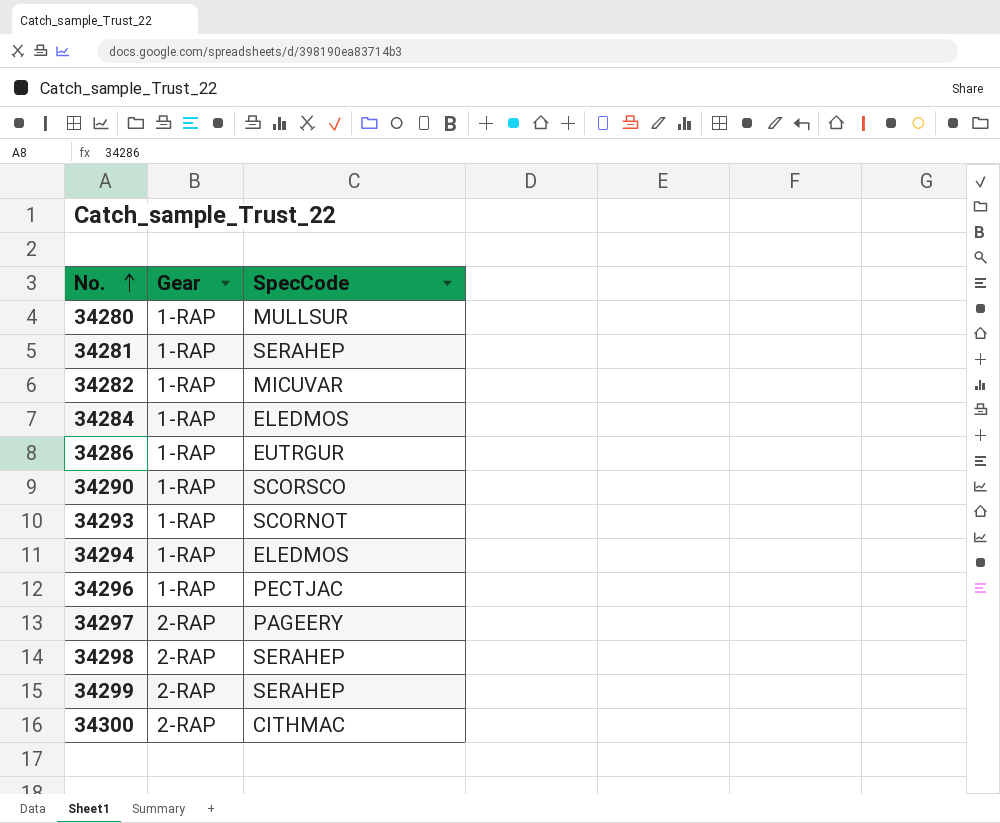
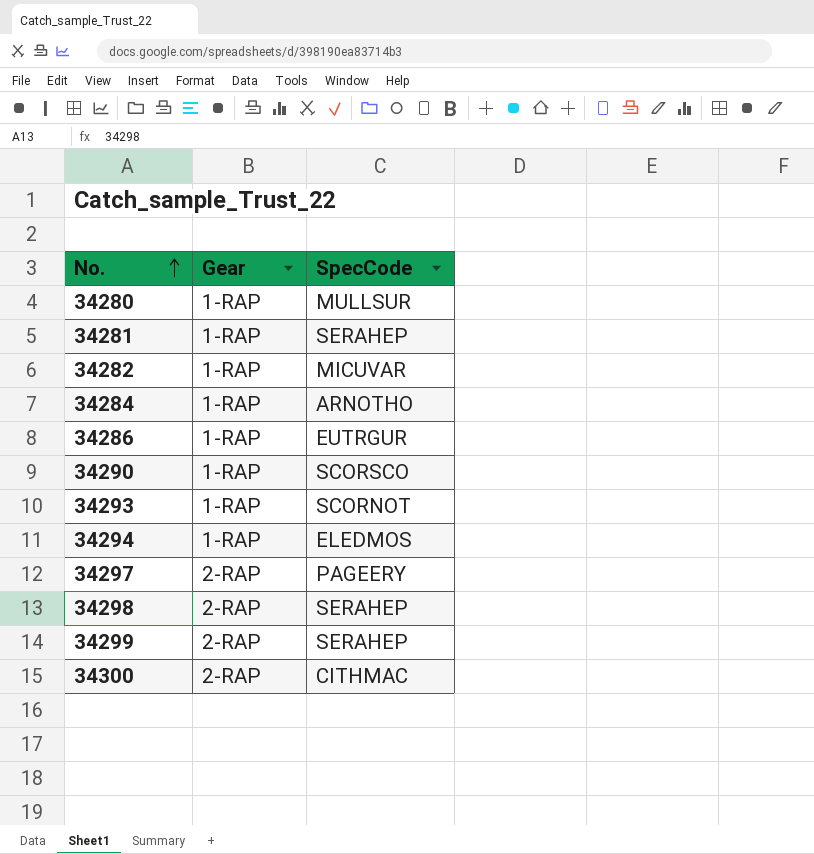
row 34296: 1-RAP | PECTJAC -> none
34284 | SpecCode: ELEDMOS -> ARNOTHO

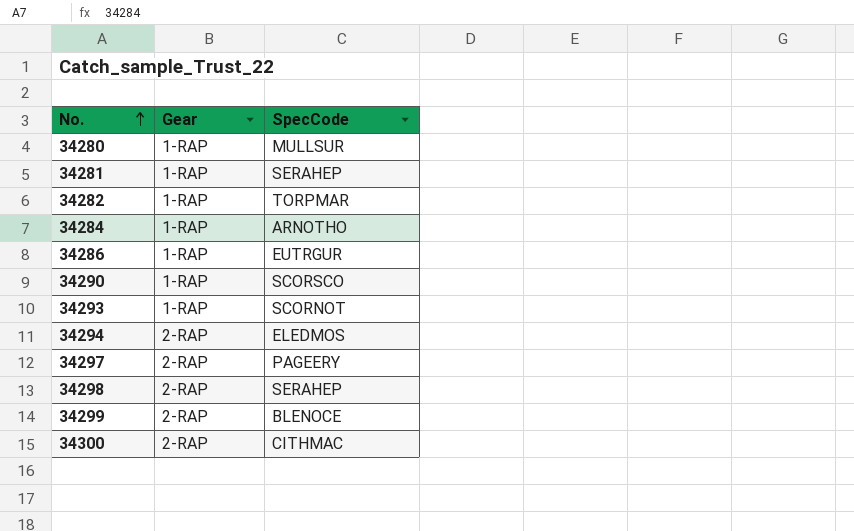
34282 | SpecCode: MICUVAR -> TORPMAR
34294 | Gear: 1-RAP -> 2-RAP
34299 | SpecCode: SERAHEP -> BLENOCE

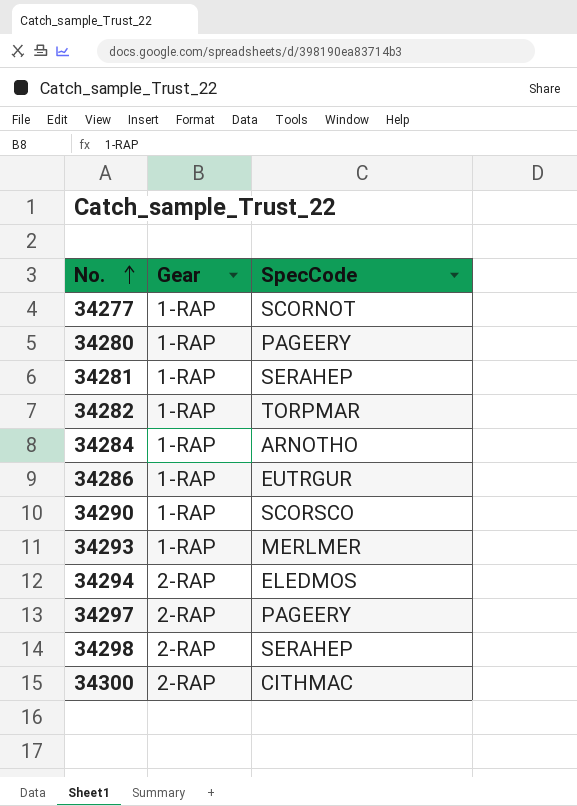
row 34299: 2-RAP | BLENOCE -> none
row 34277: none -> 1-RAP | SCORNOT
34280 | SpecCode: MULLSUR -> PAGEERY
34293 | SpecCode: SCORNOT -> MERLMER

